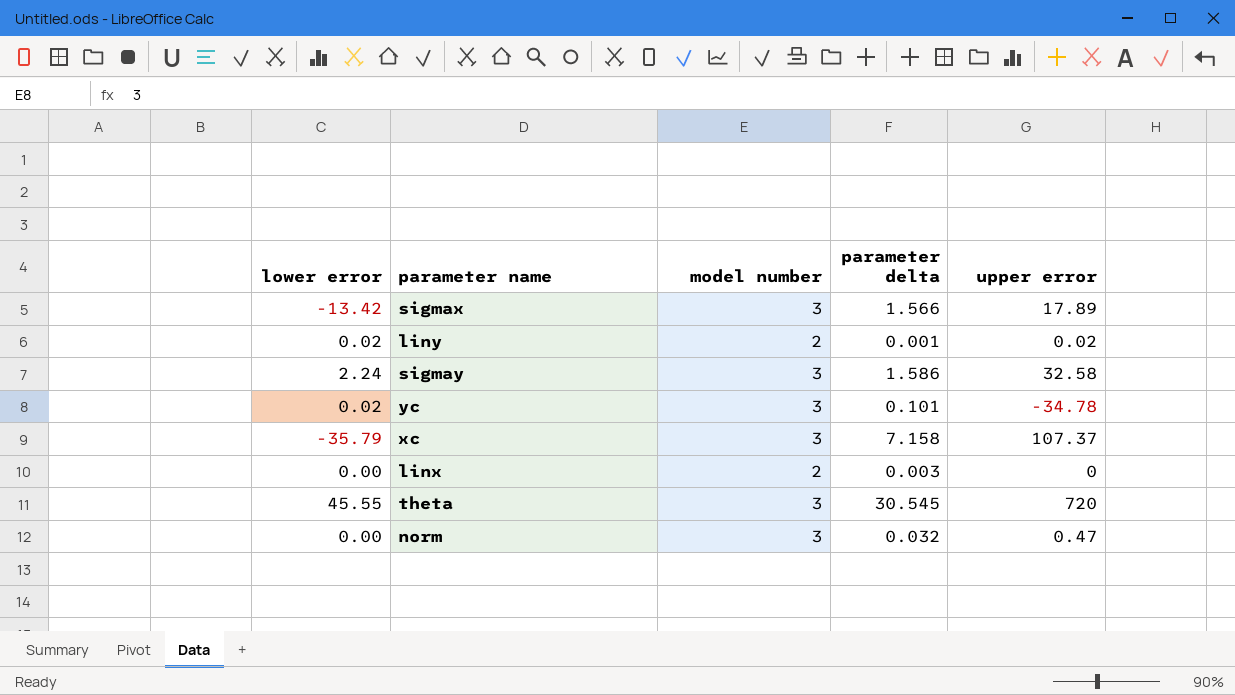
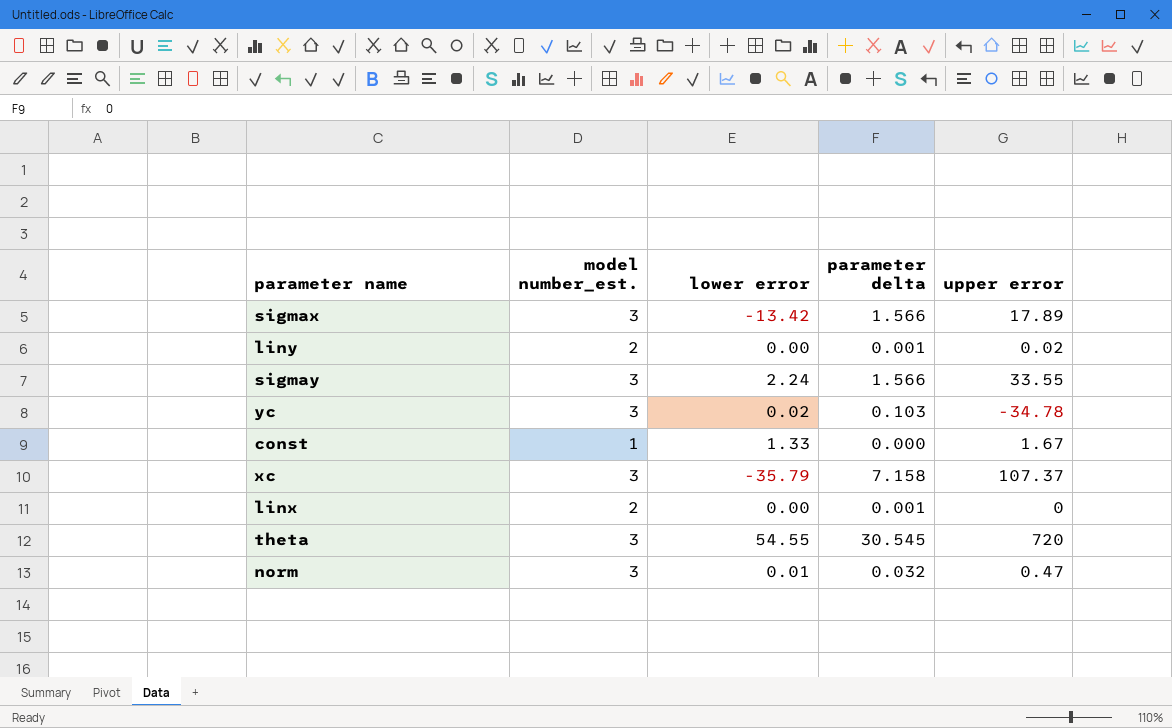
column name: model number -> model number_est.
column lower error | position: 1 -> 3
liny | lower error: 0.02 -> 0.00
sigmay | parameter delta: 1.586 -> 1.566
sigmay | upper error: 32.58 -> 33.55
yc | parameter delta: 0.101 -> 0.103
row const: none -> 1 | 1.33 | 0.000 | 1.67
linx | parameter delta: 0.003 -> 0.001
theta | lower error: 45.55 -> 54.55
norm | lower error: 0.00 -> 0.01

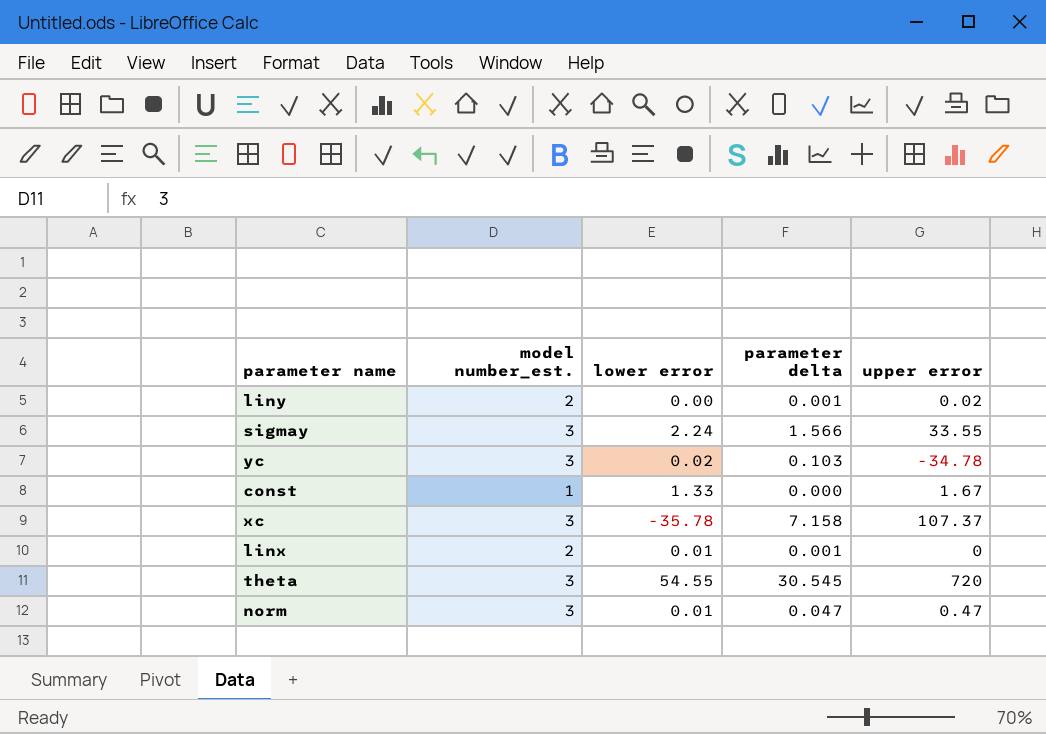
row sigmax: 3 | -13.42 | 1.566 | 17.89 -> none
xc | lower error: -35.79 -> -35.78
linx | lower error: 0.00 -> 0.01
norm | parameter delta: 0.032 -> 0.047

